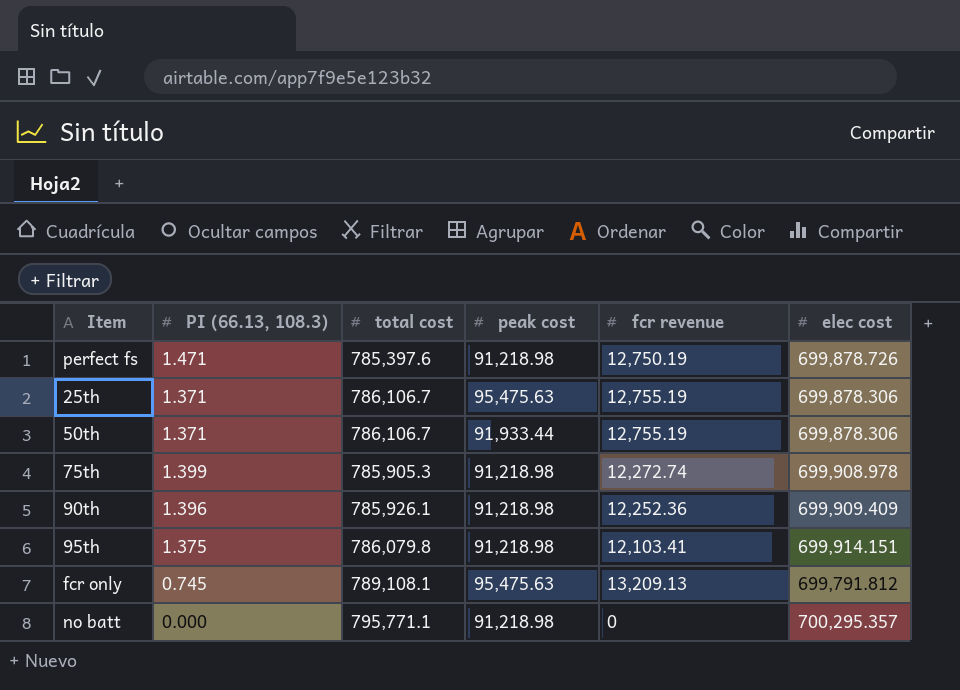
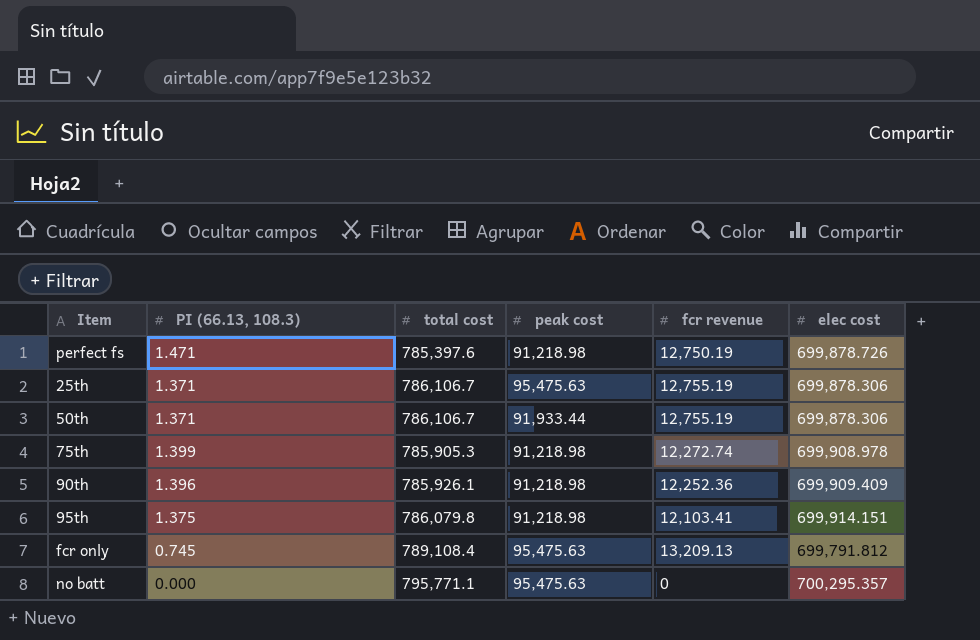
fcr only | total cost: 789,108.1 -> 789,108.4
no batt | peak cost: 91,218.98 -> 95,475.63

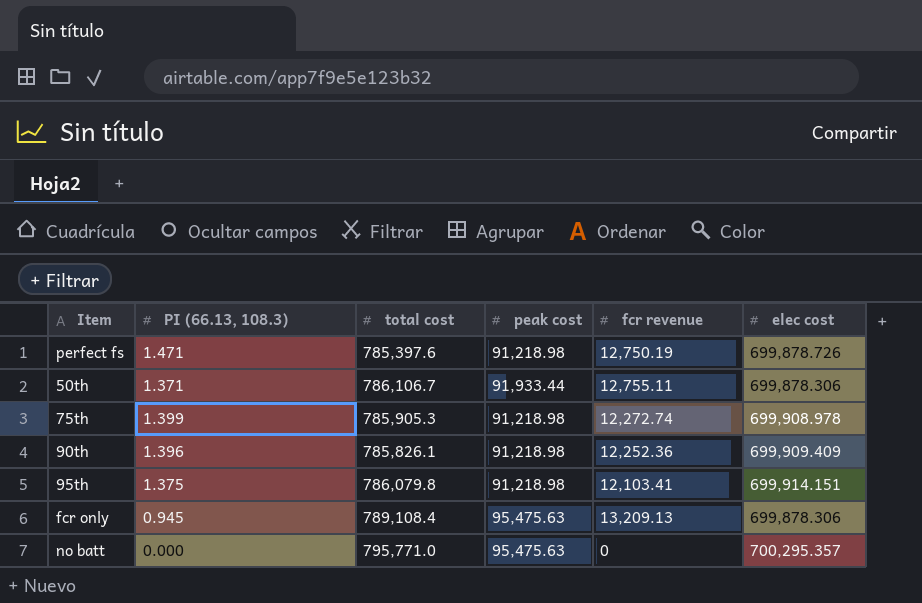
row 25th: 1.371 | 786,106.7 | 95,475.63 | 12,755.19 | 699,878.306 -> none
50th | fcr revenue: 12,755.19 -> 12,755.11
90th | total cost: 785,926.1 -> 785,826.1
fcr only | PI (66.13, 108.3): 0.745 -> 0.945
fcr only | elec cost: 699,791.812 -> 699,878.306
no batt | total cost: 795,771.1 -> 795,771.0

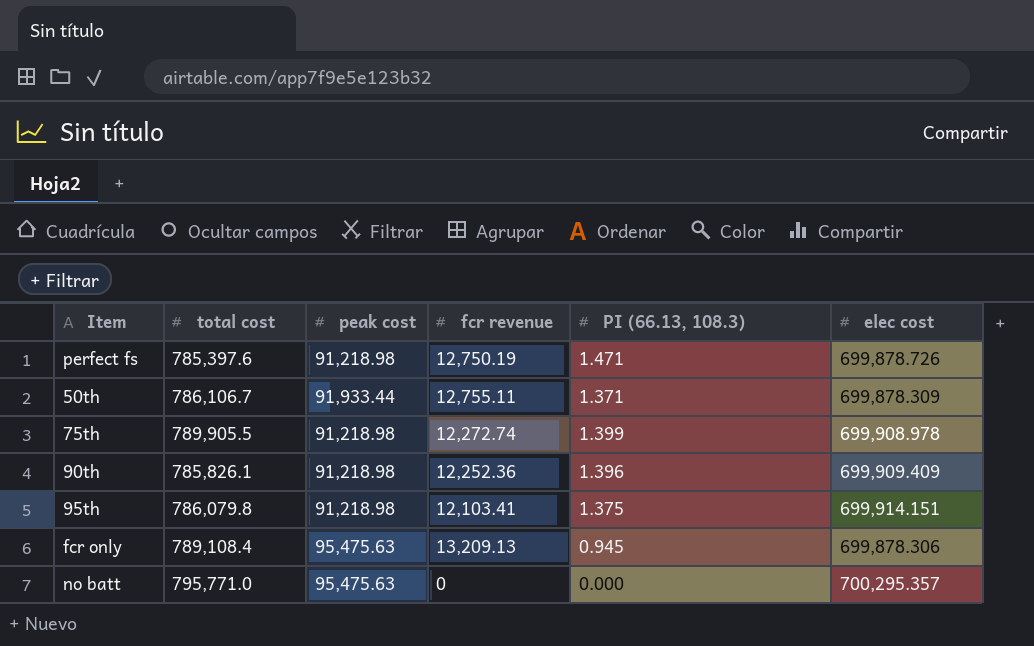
column PI (66.13, 108.3) | position: 2 -> 5
50th | elec cost: 699,878.306 -> 699,878.309
75th | total cost: 785,905.3 -> 789,905.5

